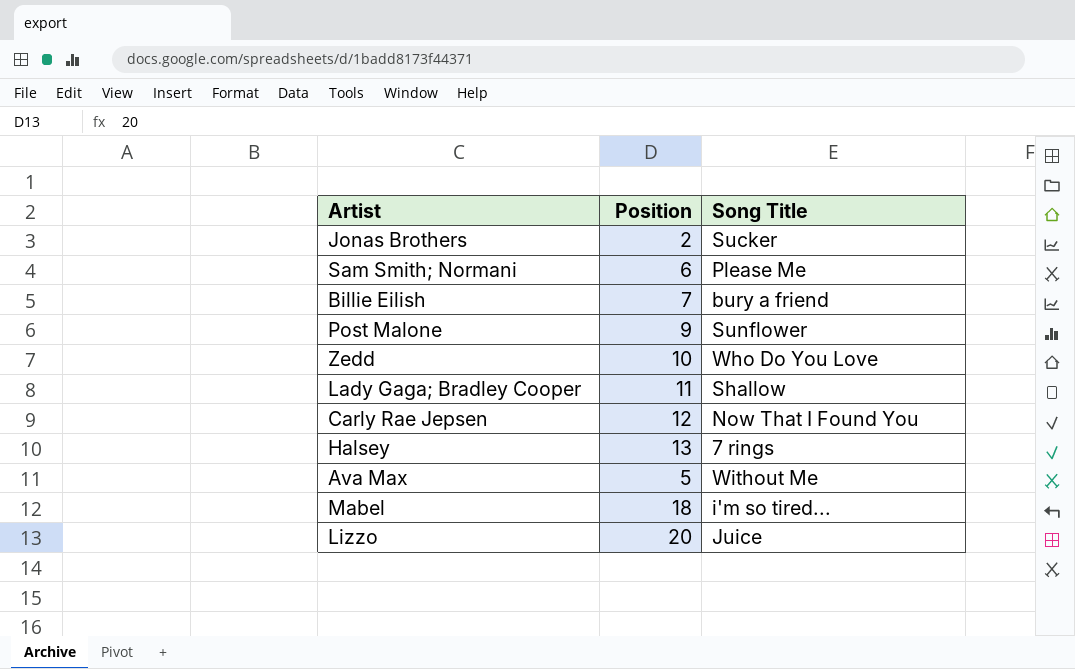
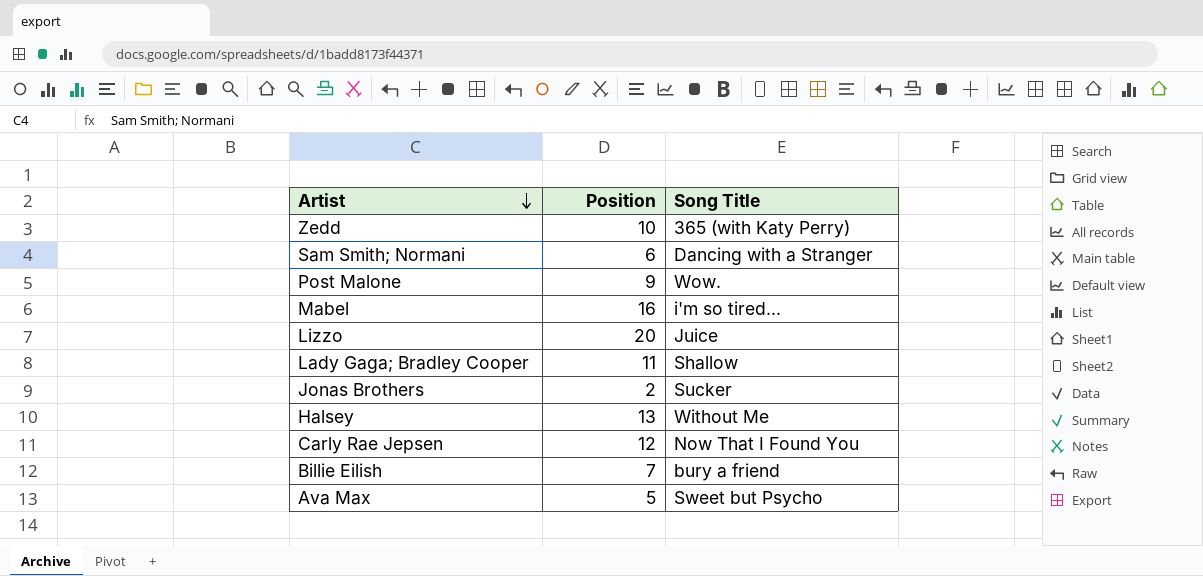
row order: none -> Artist descending
Zedd | Song Title: Who Do You Love -> 365 (with Katy Perry)
Sam Smith; Normani | Song Title: Please Me -> Dancing with a Stranger
Post Malone | Song Title: Sunflower -> Wow.
Mabel | Position: 18 -> 16
Halsey | Song Title: 7 rings -> Without Me
Ava Max | Song Title: Without Me -> Sweet but Psycho

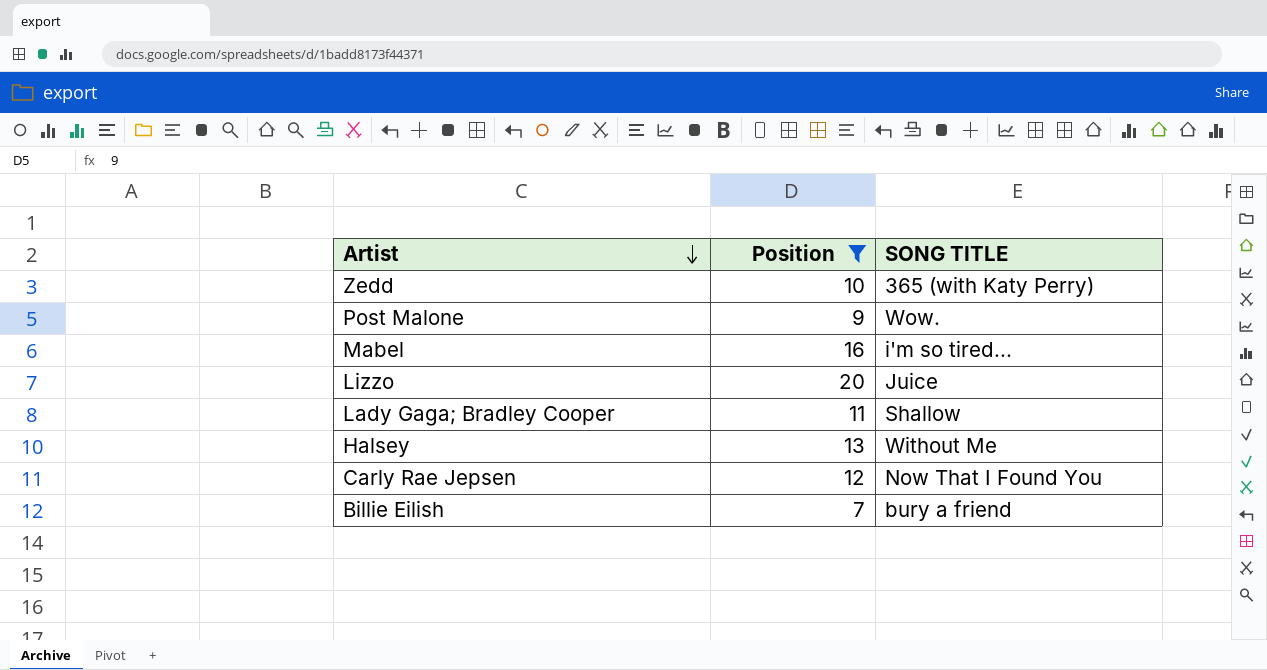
filter: none -> Position >= 7
column name: Song Title -> SONG TITLE

